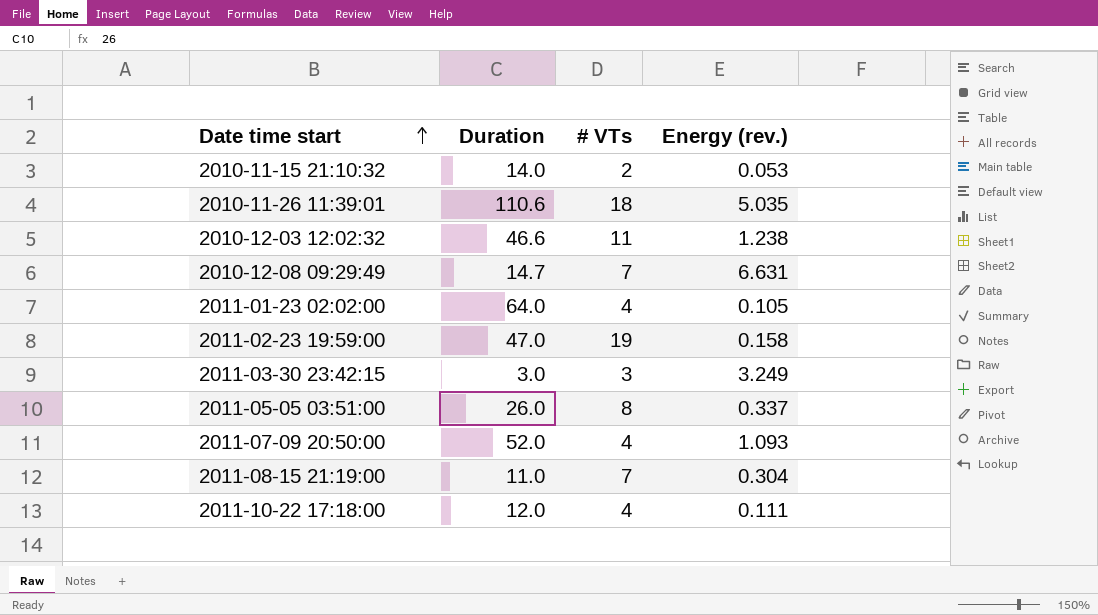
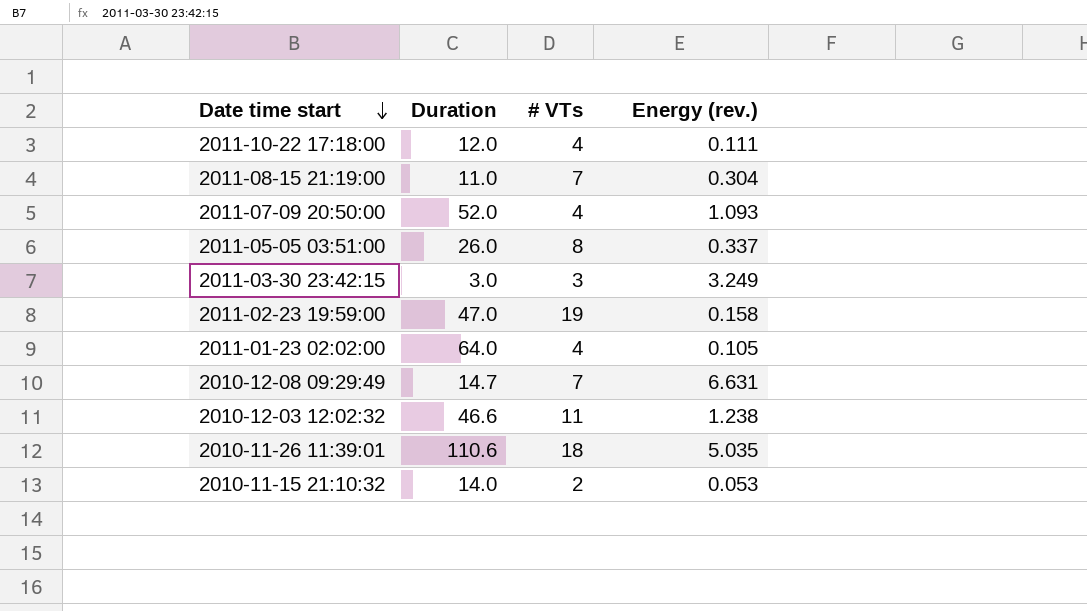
row order: Date time start ascending -> Date time start descending

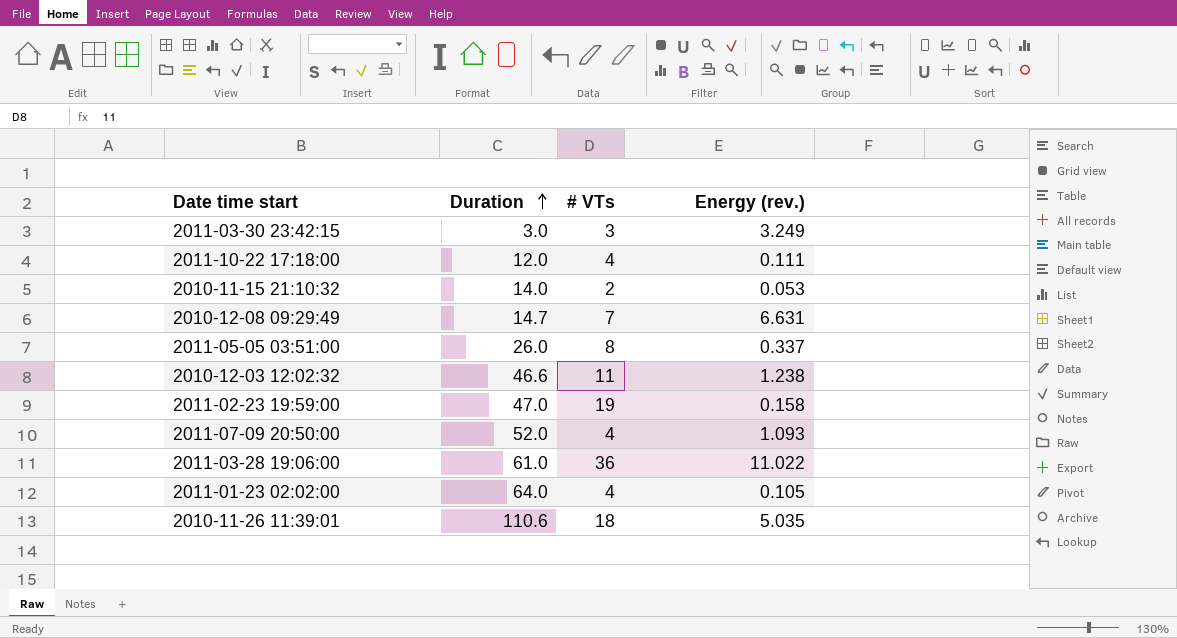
row order: Date time start descending -> Duration ascending
row 2011-08-15 21:19:00: 11.0 | 7 | 0.304 -> none
row 2011-03-28 19:06:00: none -> 61.0 | 36 | 11.022

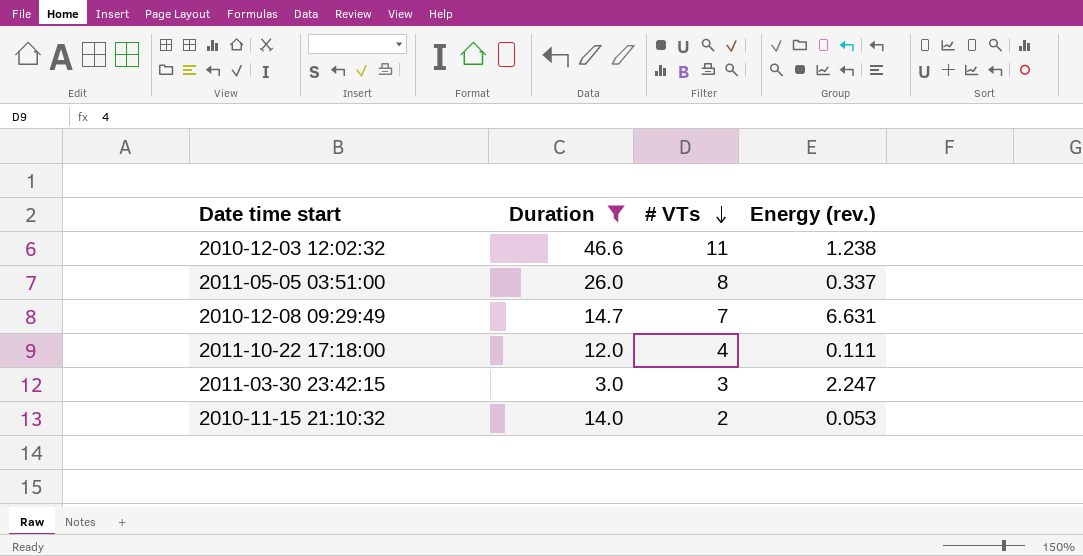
filter: none -> Duration <= 46.6
row order: Duration ascending -> # VTs descending
2011-03-30 23:42:15 | Energy (rev.): 3.249 -> 2.247

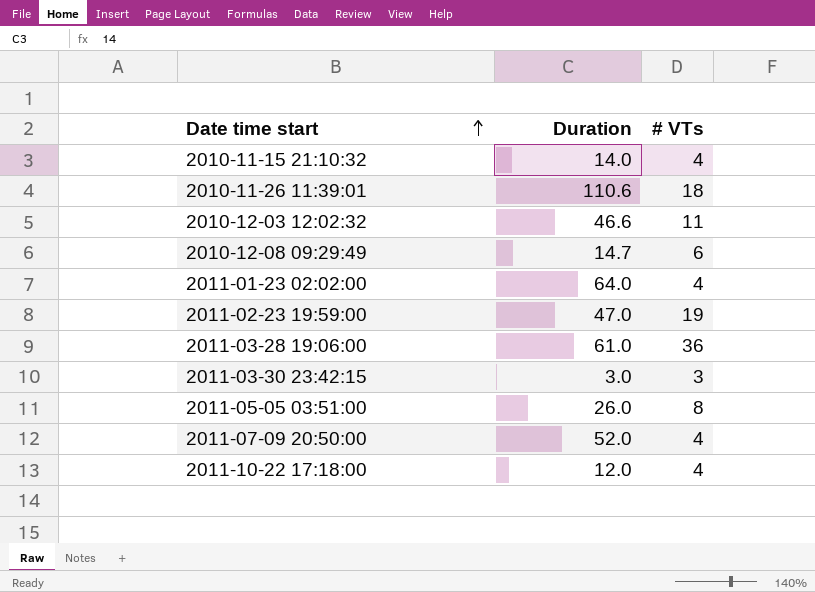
filter: Duration <= 46.6 -> none
row order: # VTs descending -> Date time start ascending
column Energy (rev.) | position: 4 -> none
2010-11-15 21:10:32 | # VTs: 2 -> 4
2010-12-08 09:29:49 | # VTs: 7 -> 6

